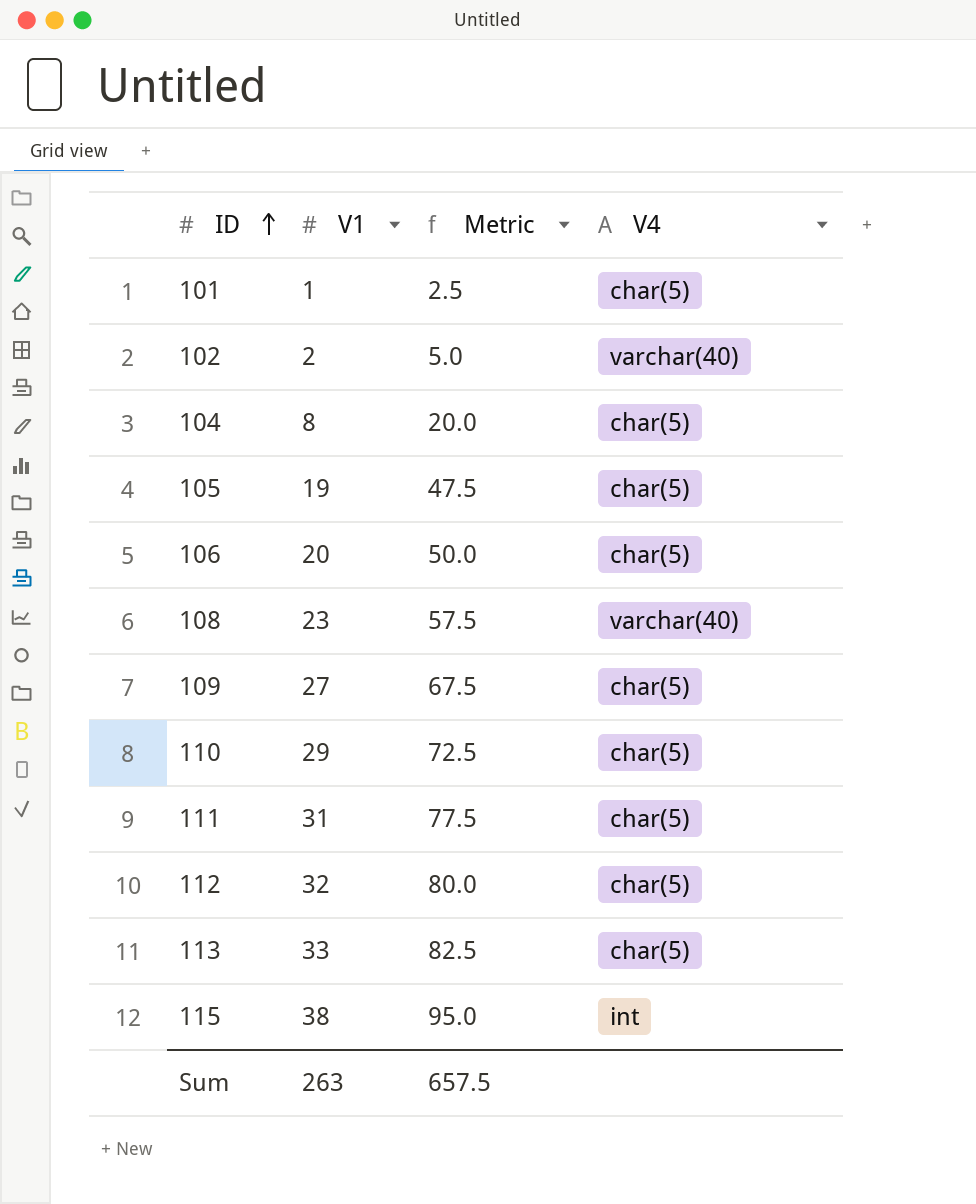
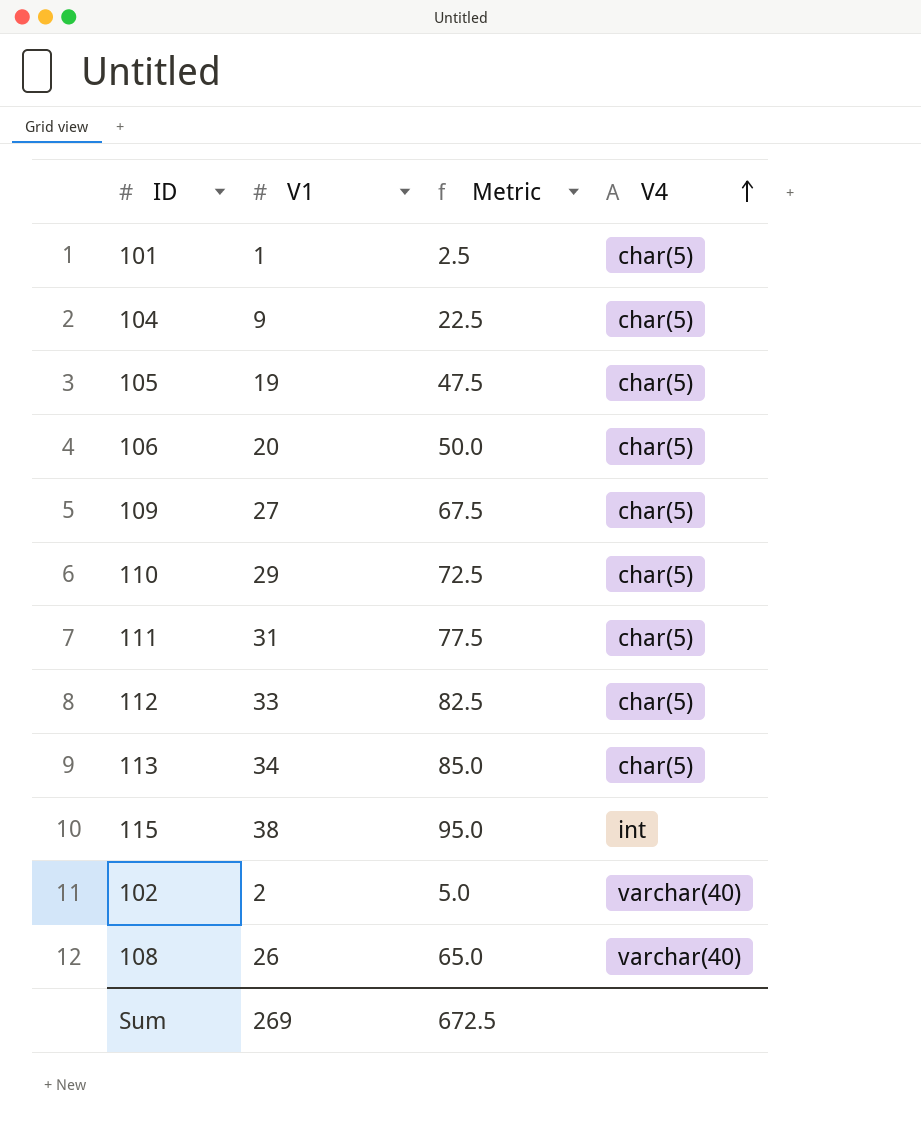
row order: ID ascending -> V4 ascending
104 | V1: 8 -> 9
104 | Metric: 20.0 -> 22.5
112 | V1: 32 -> 33
112 | Metric: 80.0 -> 82.5
113 | V1: 33 -> 34
113 | Metric: 82.5 -> 85.0
108 | V1: 23 -> 26
108 | Metric: 57.5 -> 65.0
Sum | V1: 263 -> 269
Sum | Metric: 657.5 -> 672.5

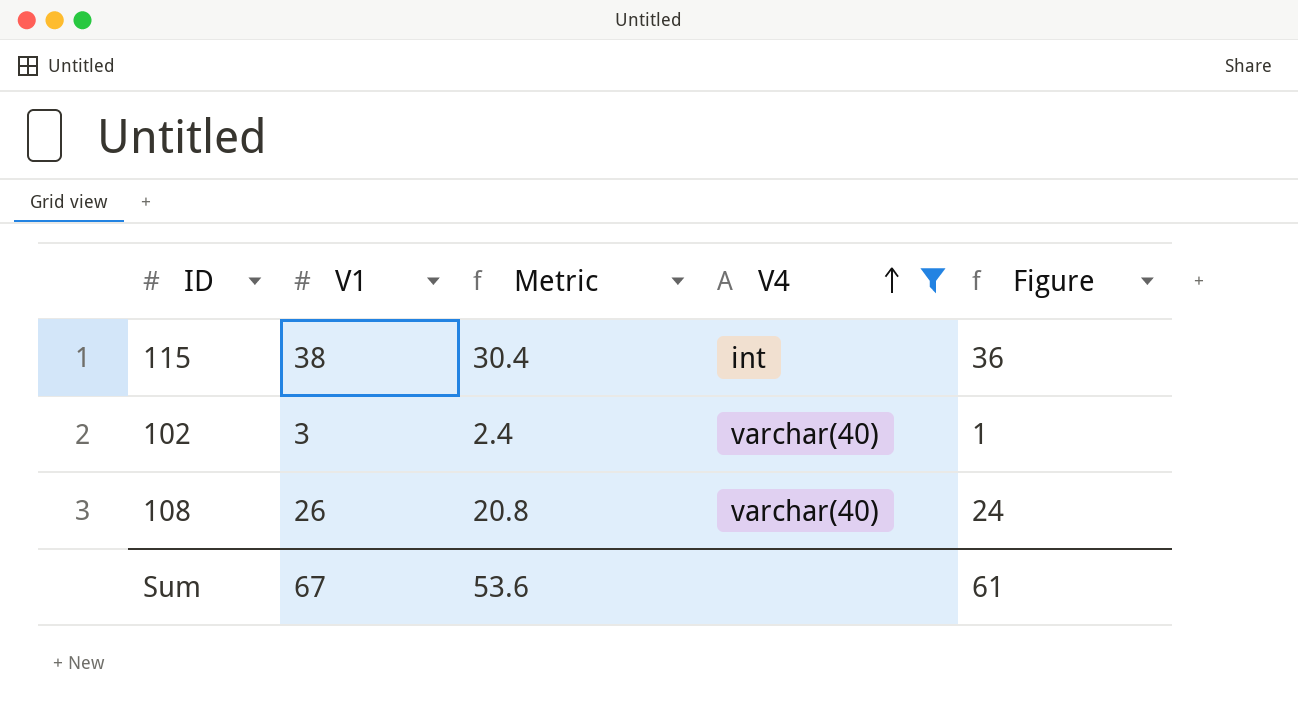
filter: none -> V4 != char(5)
column Metric | formula: [V1] * 2.5 -> [V1] * 0.8
column Figure | formula: none -> [V1] - 2
102 | V1: 2 -> 3
Sum | V1: 269 -> 67
Sum | Metric: 672.5 -> 53.6

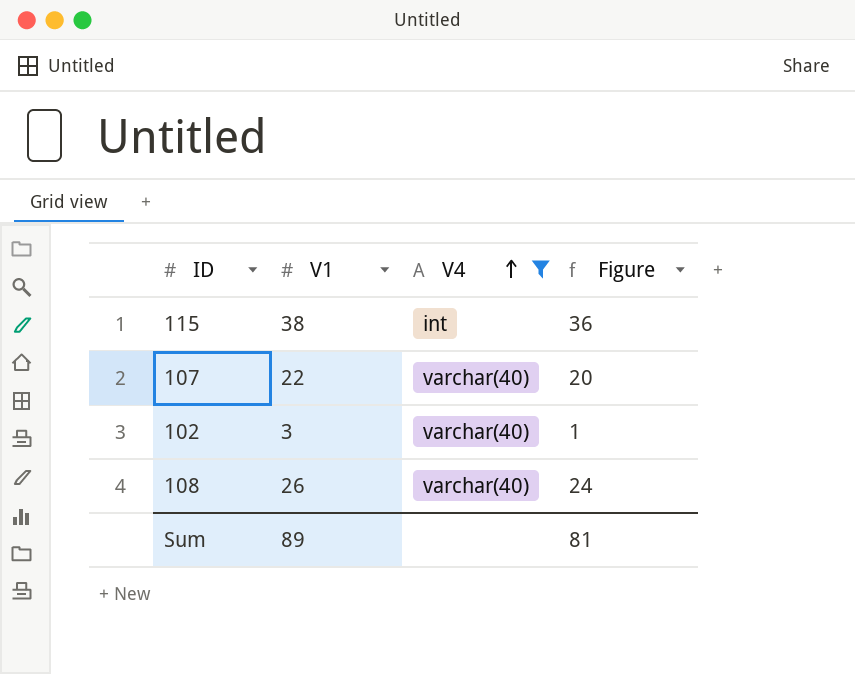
column Metric | formula: [V1] * 0.8 -> none
row 107: none -> 22 | varchar(40) | 20
Sum | V1: 67 -> 89
Sum | Figure: 61 -> 81

